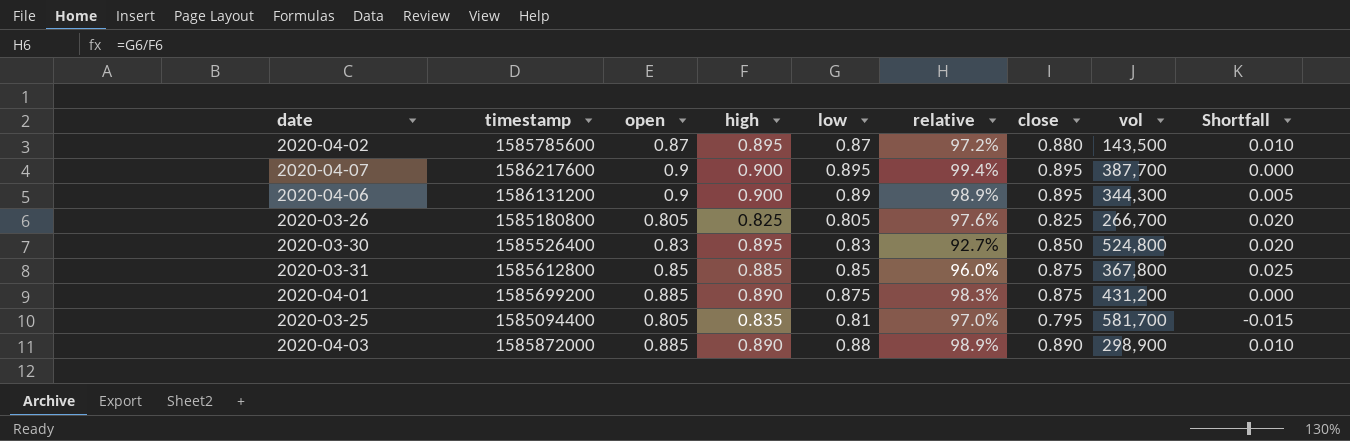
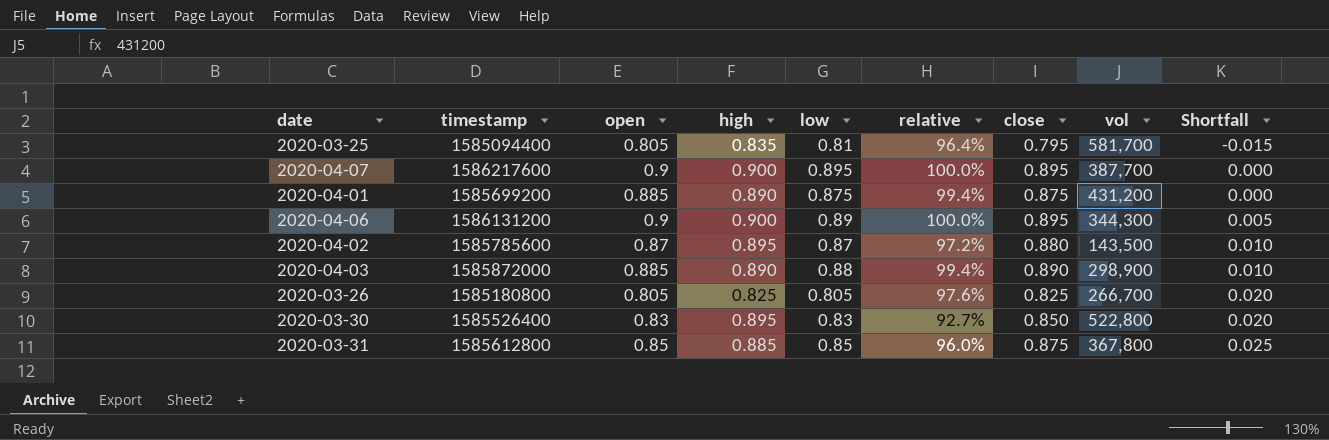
row order: none -> Shortfall ascending
column relative | formula: [low] / [high] -> [open] / [high]
2020-03-30 | vol: 524,800 -> 522,800

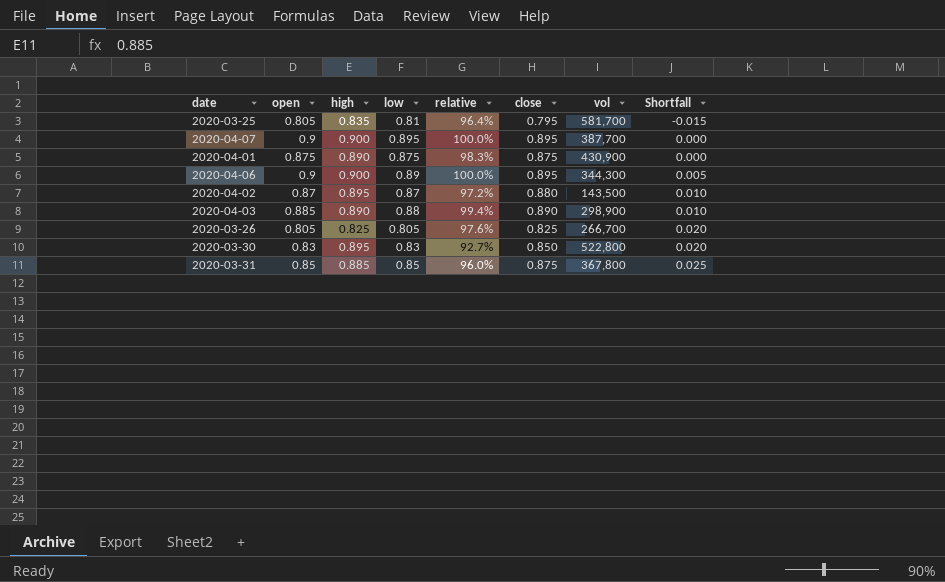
column timestamp | position: 2 -> none
2020-04-01 | open: 0.885 -> 0.875
2020-04-01 | relative: 99.4% -> 98.3%
2020-04-01 | vol: 431,200 -> 430,900

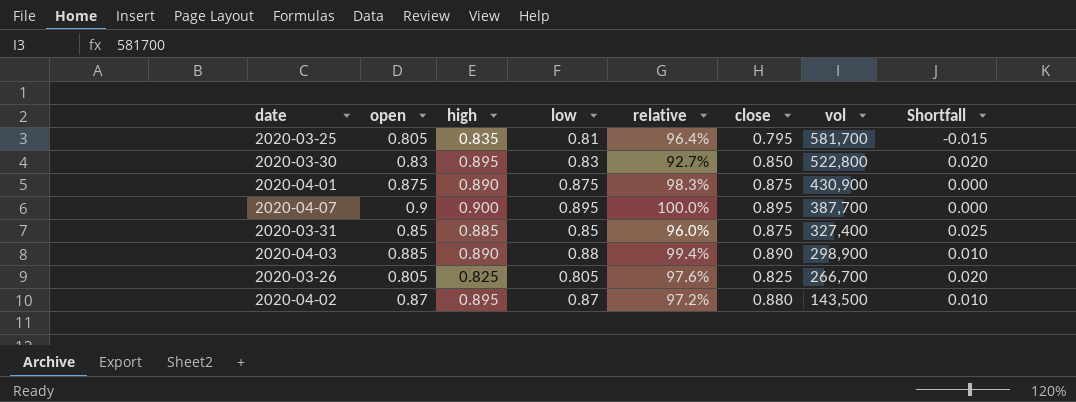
row order: Shortfall ascending -> vol descending
row 2020-04-06: 0.9 | 0.900 | 0.89 | 100.0% | 0.895 | 344,300 | 0.005 -> none
2020-03-31 | vol: 367,800 -> 327,400

